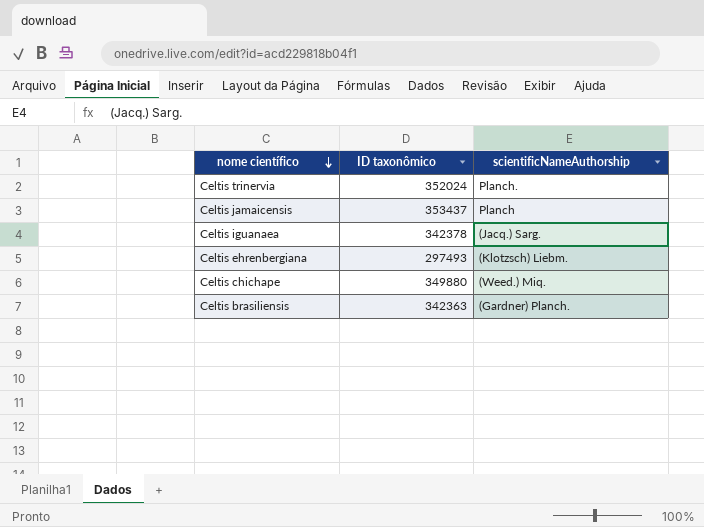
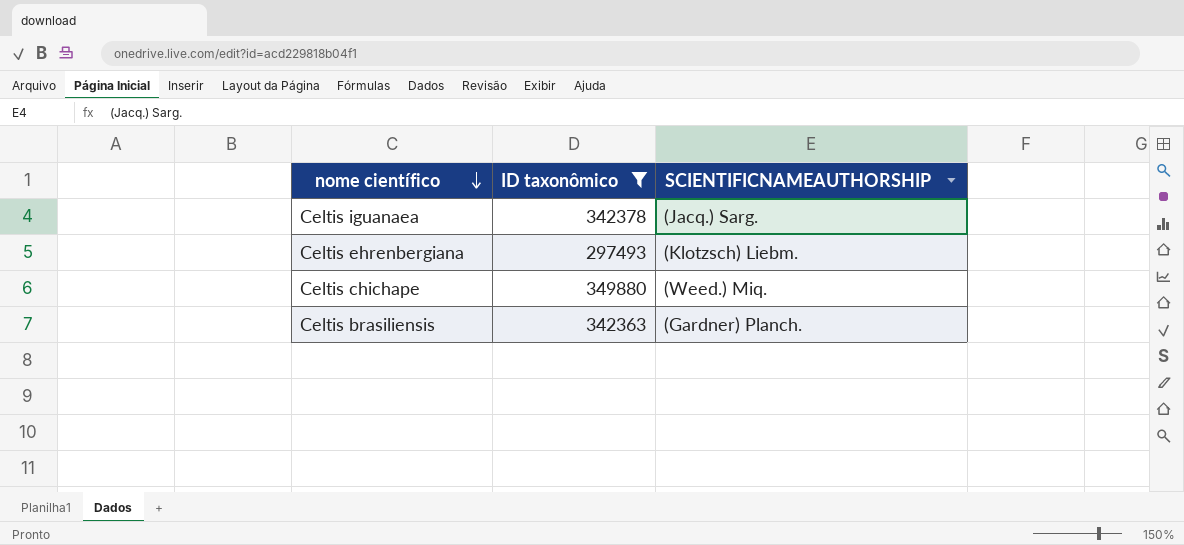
filter: none -> ID taxonômico <= 349880
column name: scientificNameAuthorship -> SCIENTIFICNAMEAUTHORSHIP

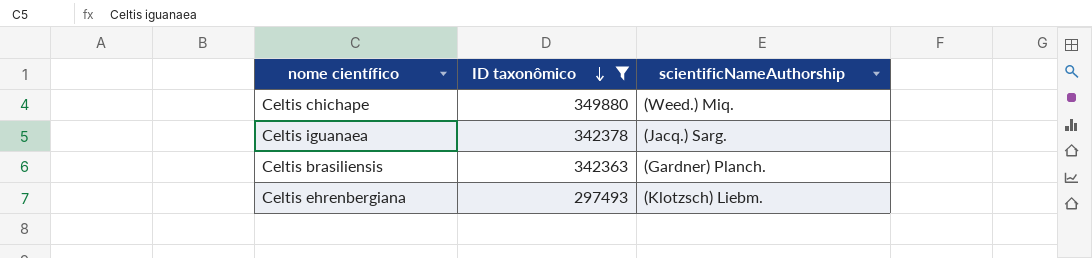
row order: nome científico descending -> ID taxonômico descending
column name: SCIENTIFICNAMEAUTHORSHIP -> scientificNameAuthorship

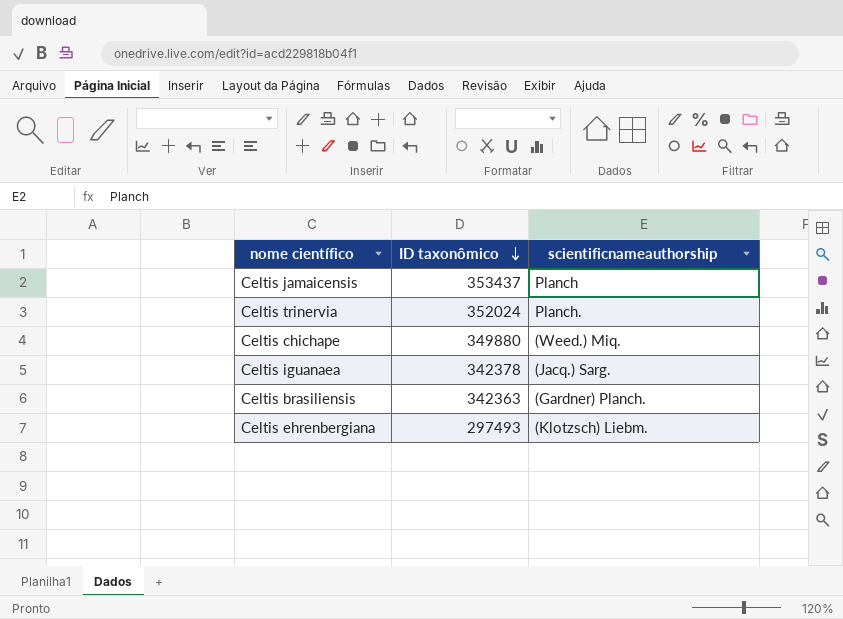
filter: ID taxonômico <= 349880 -> none
column name: scientificNameAuthorship -> scientificnameauthorship

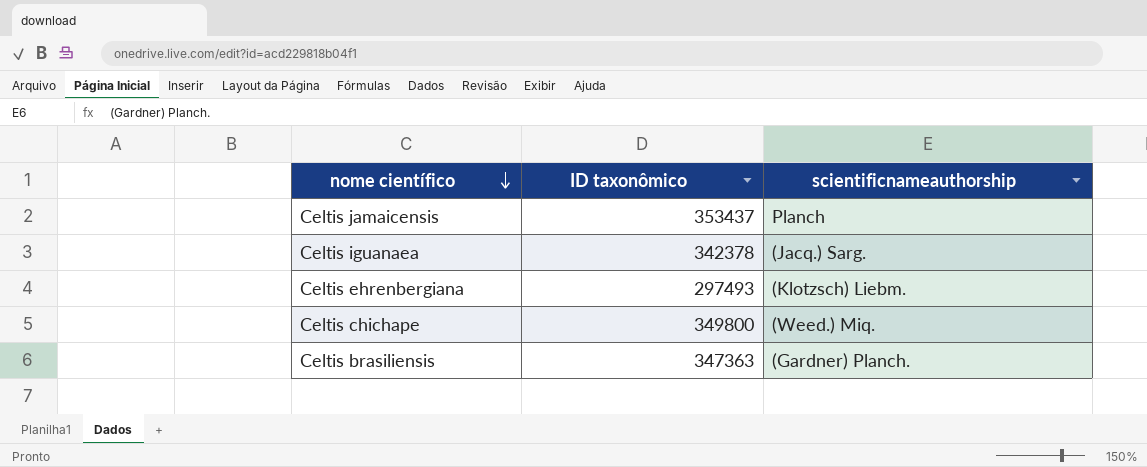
row order: ID taxonômico descending -> nome científico descending
row Celtis trinervia: 352024 | Planch. -> none
Celtis chichape | ID taxonômico: 349880 -> 349800
Celtis brasiliensis | ID taxonômico: 342363 -> 347363

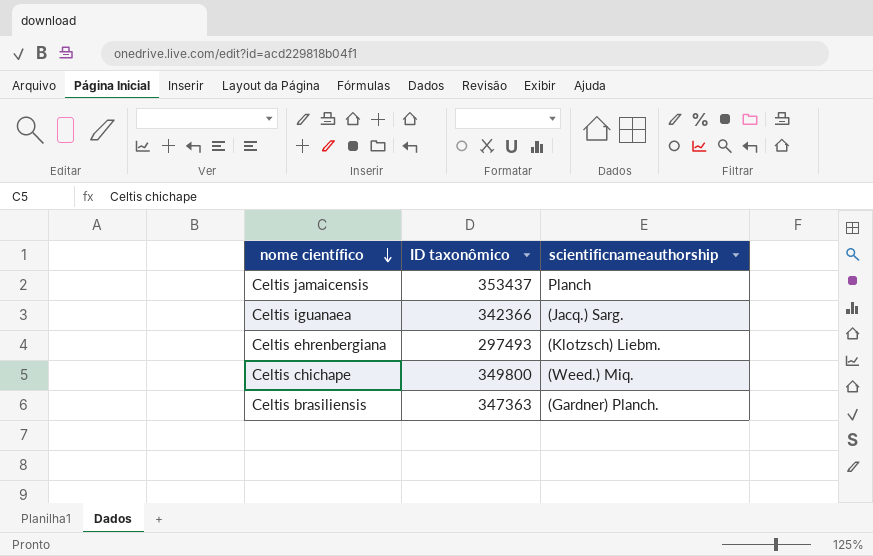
Celtis iguanaea | ID taxonômico: 342378 -> 342366

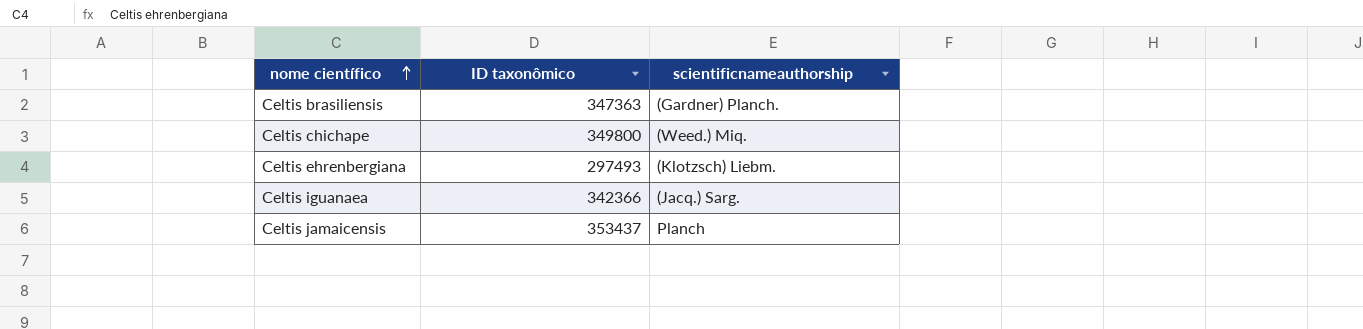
row order: nome científico descending -> nome científico ascending

